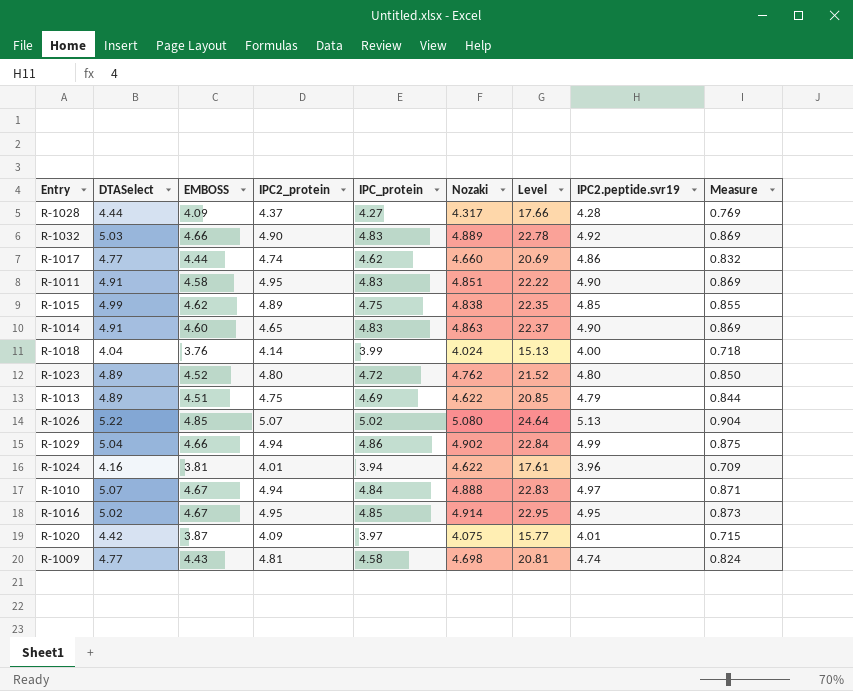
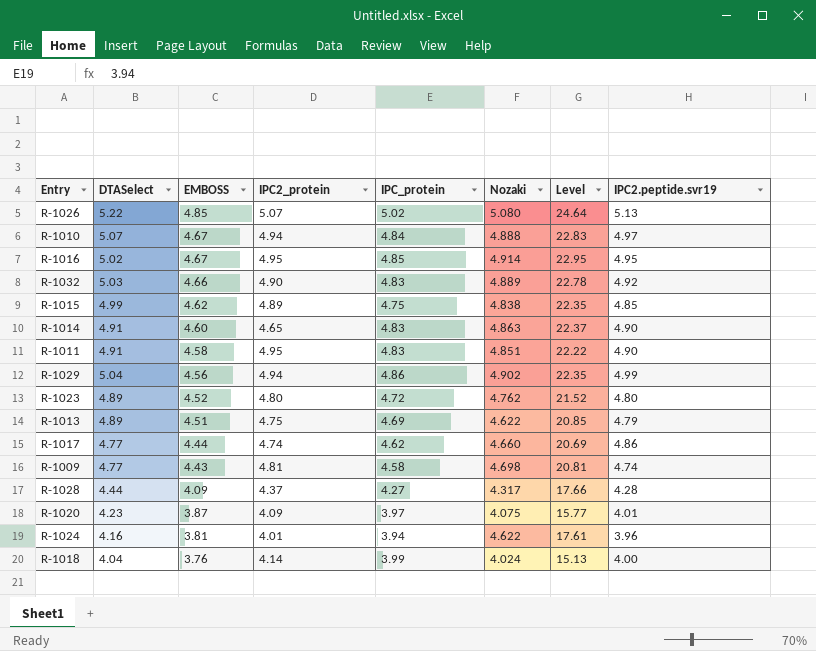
row order: none -> EMBOSS descending
column Measure | formula: [IPC_protein] * 0.18 -> none
R-1029 | EMBOSS: 4.66 -> 4.56
R-1029 | Level: 22.84 -> 22.35
R-1020 | DTASelect: 4.42 -> 4.23

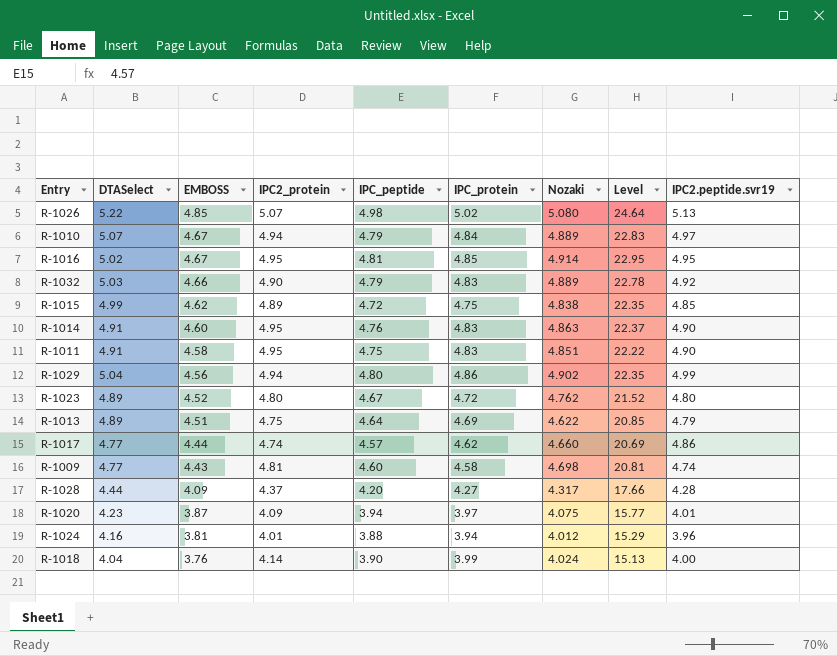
column IPC_peptide | position: none -> 5
R-1010 | Nozaki: 4.888 -> 4.889
R-1014 | IPC2_protein: 4.65 -> 4.95
R-1024 | Nozaki: 4.622 -> 4.012
R-1024 | Level: 17.61 -> 15.29

